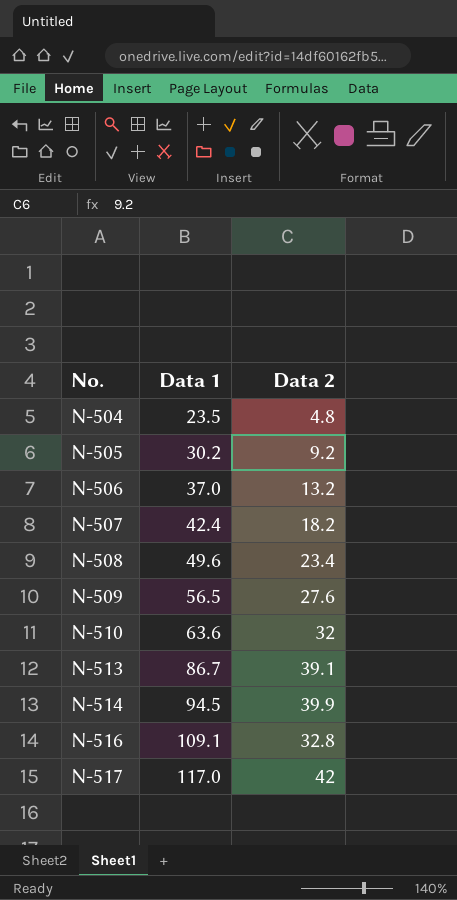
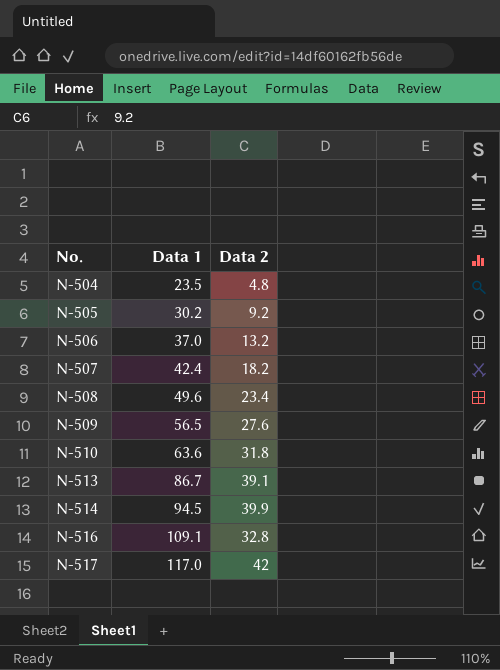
N-510 | Data 2: 32 -> 31.8

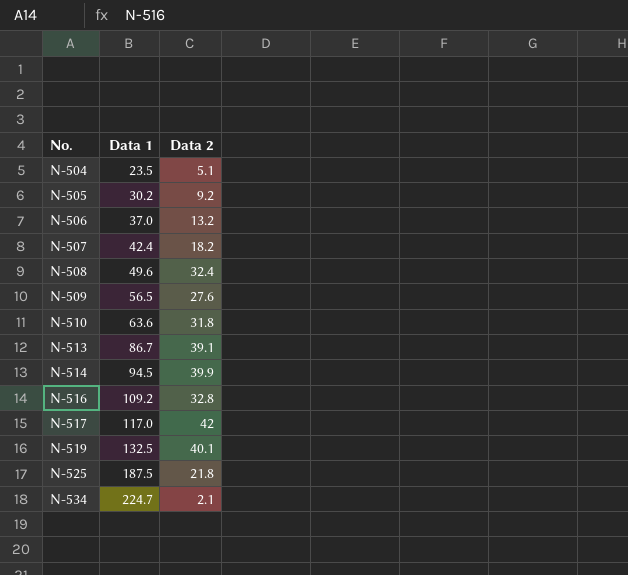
N-504 | Data 2: 4.8 -> 5.1
N-508 | Data 2: 23.4 -> 32.4
N-516 | Data 1: 109.1 -> 109.2
row N-519: none -> 132.5 | 40.1
row N-525: none -> 187.5 | 21.8
row N-534: none -> 224.7 | 2.1

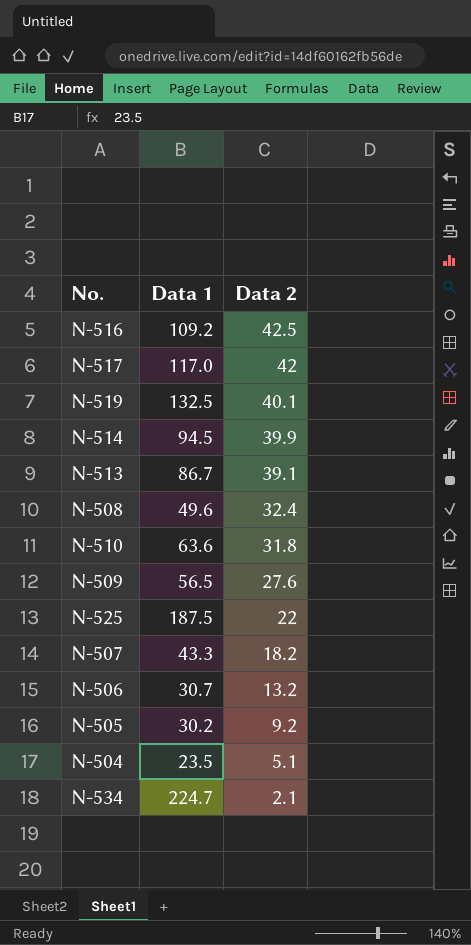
row order: No. ascending -> Data 2 descending
N-516 | Data 2: 32.8 -> 42.5
N-525 | Data 2: 21.8 -> 22
N-507 | Data 1: 42.4 -> 43.3
N-506 | Data 1: 37.0 -> 30.7

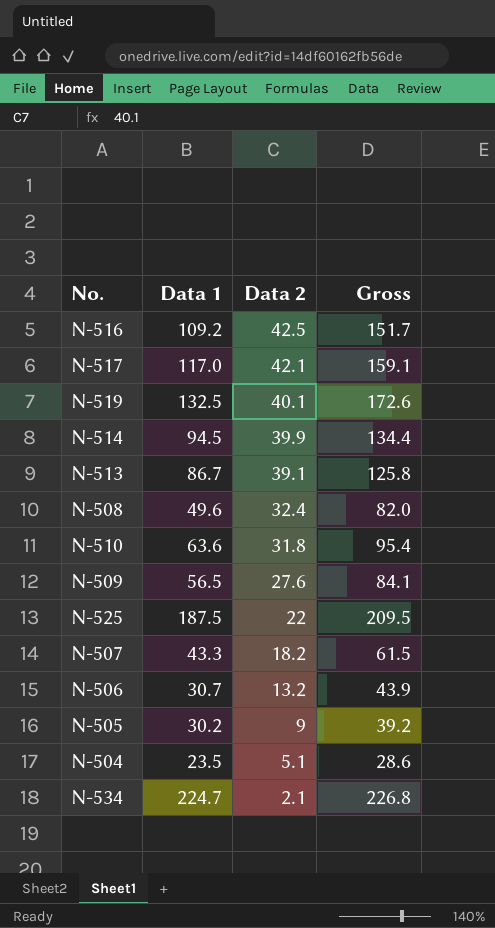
column Gross | formula: none -> [Data 1] + [Data 2]
N-517 | Data 2: 42 -> 42.1
N-505 | Data 2: 9.2 -> 9

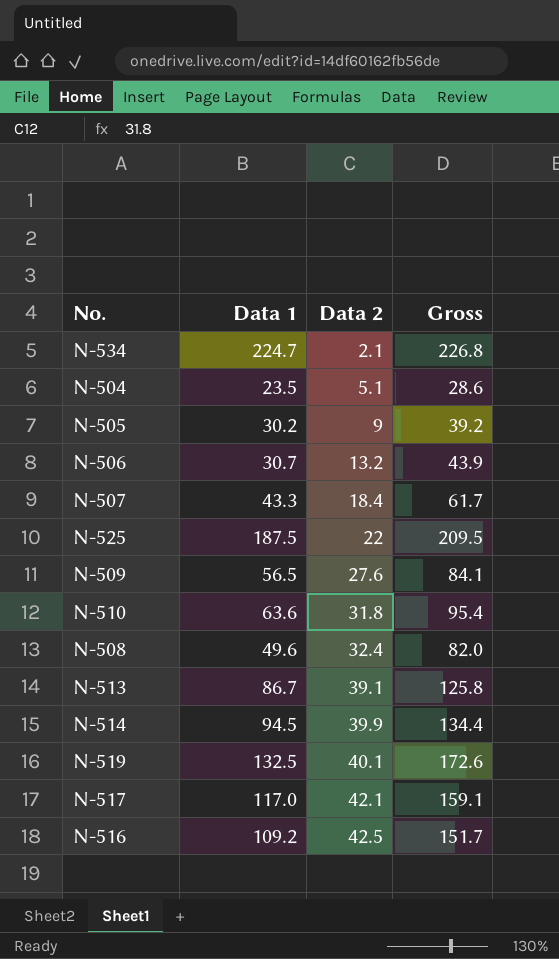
row order: Data 2 descending -> Data 2 ascending
N-507 | Data 2: 18.2 -> 18.4
N-507 | Gross: 61.5 -> 61.7

